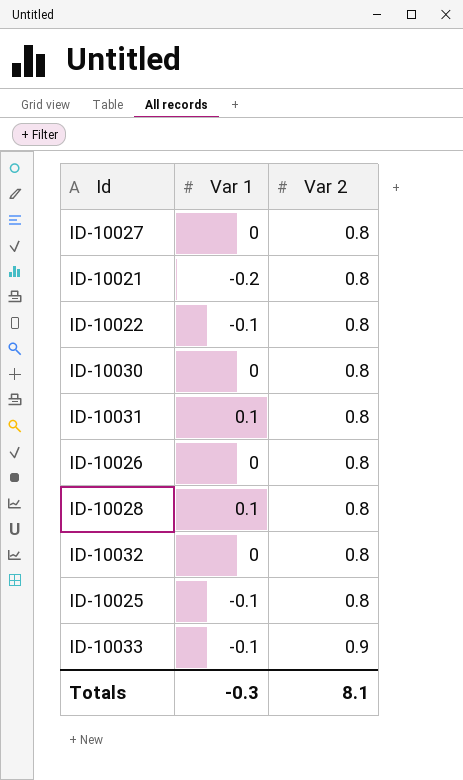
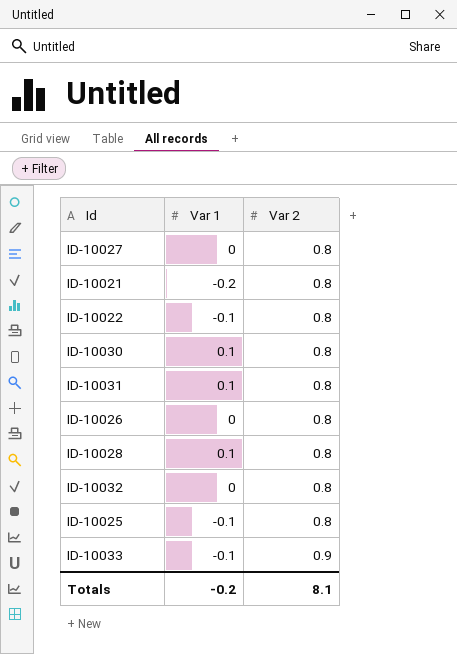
ID-10030 | Var 1: 0 -> 0.1
Totals | Var 1: -0.3 -> -0.2

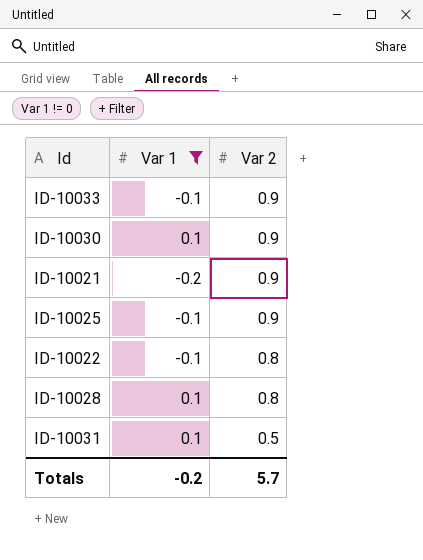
filter: none -> Var 1 != 0
row order: Var 2 ascending -> Var 2 descending
ID-10030 | Var 2: 0.8 -> 0.9
ID-10021 | Var 2: 0.8 -> 0.9
ID-10025 | Var 2: 0.8 -> 0.9
ID-10031 | Var 2: 0.8 -> 0.5
Totals | Var 2: 8.1 -> 5.7

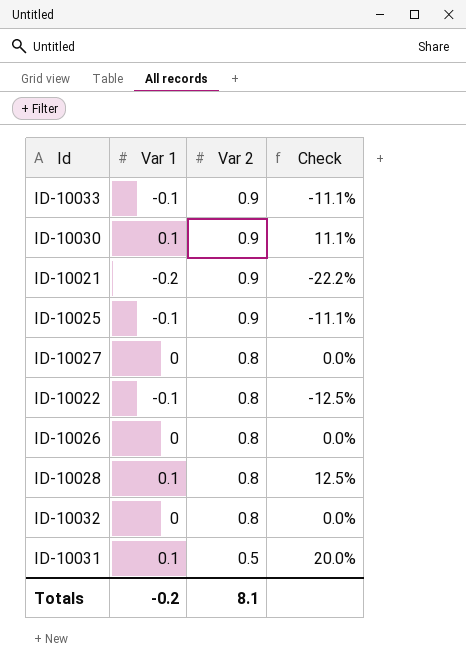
filter: Var 1 != 0 -> none
column Check | formula: none -> [Var 1] / [Var 2]
Totals | Var 2: 5.7 -> 8.1

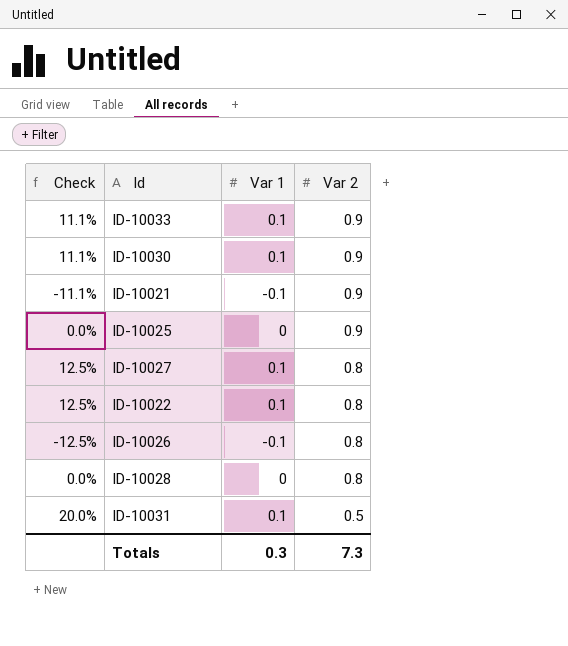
column Check | position: 4 -> 1
row ID-10032: 0 | 0.8 | 0.0% -> none
ID-10033 | Check: -11.1% -> 11.1%
ID-10033 | Var 1: -0.1 -> 0.1
ID-10021 | Check: -22.2% -> -11.1%
ID-10021 | Var 1: -0.2 -> -0.1
ID-10025 | Check: -11.1% -> 0.0%
ID-10025 | Var 1: -0.1 -> 0
ID-10027 | Check: 0.0% -> 12.5%
ID-10027 | Var 1: 0 -> 0.1
ID-10022 | Check: -12.5% -> 12.5%
ID-10022 | Var 1: -0.1 -> 0.1
ID-10026 | Check: 0.0% -> -12.5%
ID-10026 | Var 1: 0 -> -0.1
ID-10028 | Check: 12.5% -> 0.0%
ID-10028 | Var 1: 0.1 -> 0
Totals | Var 1: -0.2 -> 0.3
Totals | Var 2: 8.1 -> 7.3

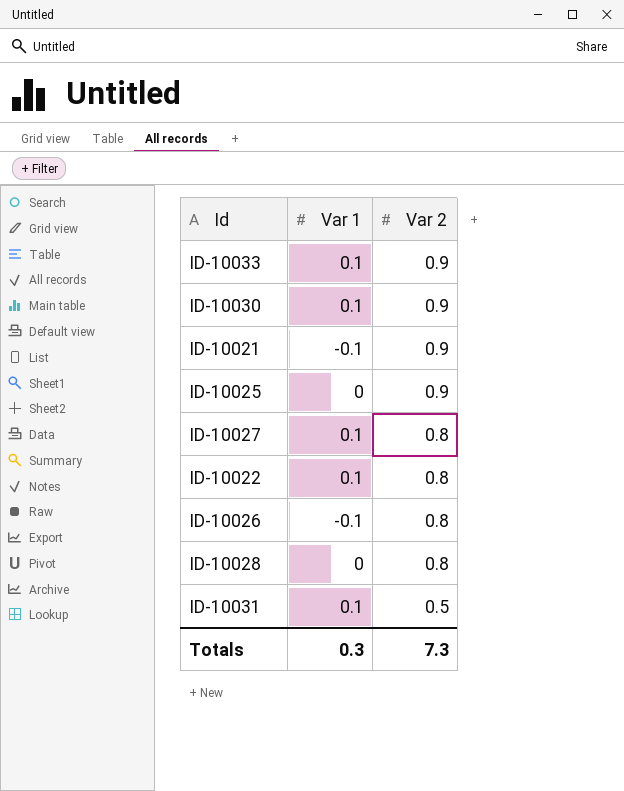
column Check | formula: [Var 1] / [Var 2] -> none

